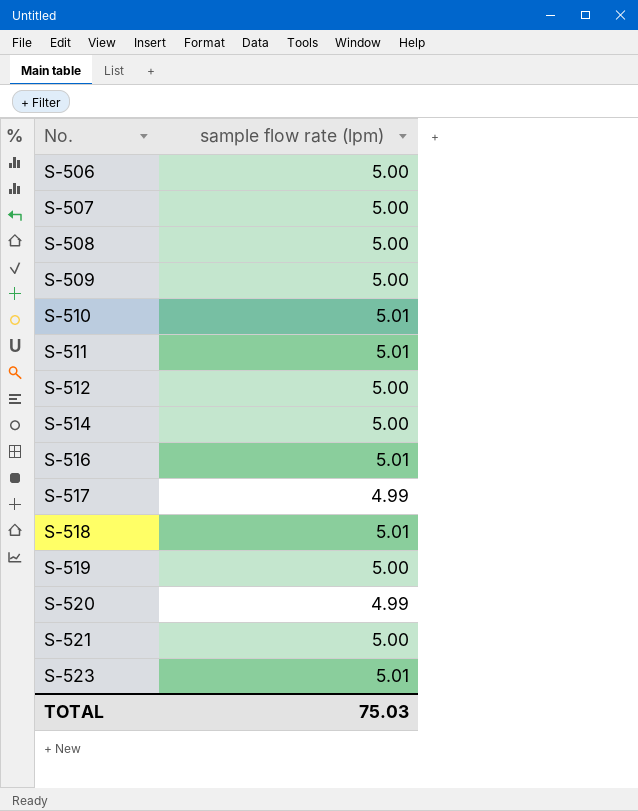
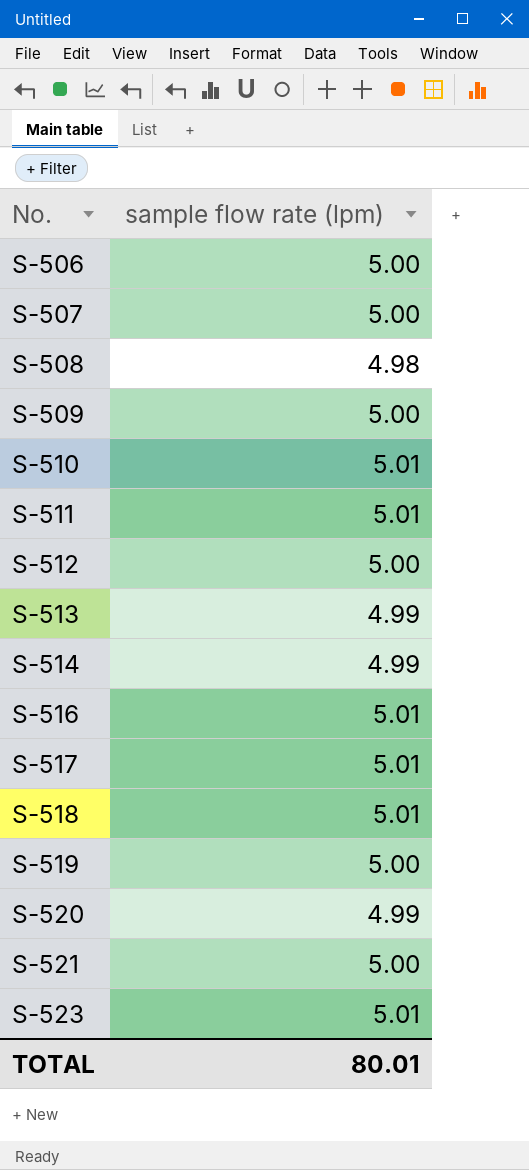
S-508 | sample flow rate (lpm): 5.00 -> 4.98
row S-513: none -> 4.99
S-514 | sample flow rate (lpm): 5.00 -> 4.99
S-517 | sample flow rate (lpm): 4.99 -> 5.01
TOTAL | sample flow rate (lpm): 75.03 -> 80.01

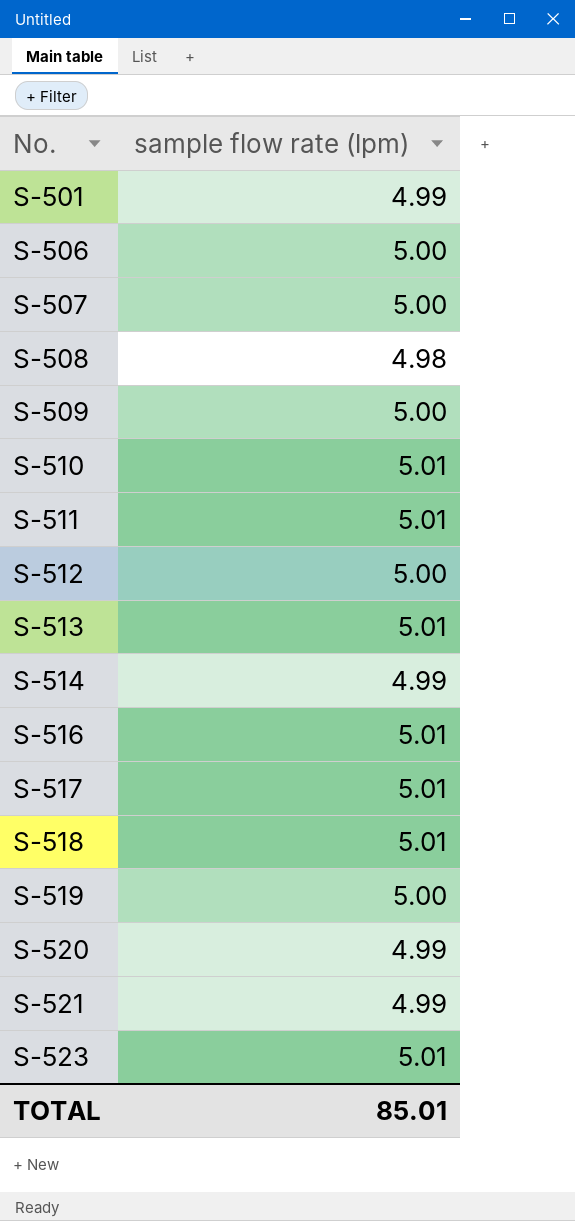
row S-501: none -> 4.99
S-513 | sample flow rate (lpm): 4.99 -> 5.01
S-521 | sample flow rate (lpm): 5.00 -> 4.99
TOTAL | sample flow rate (lpm): 80.01 -> 85.01

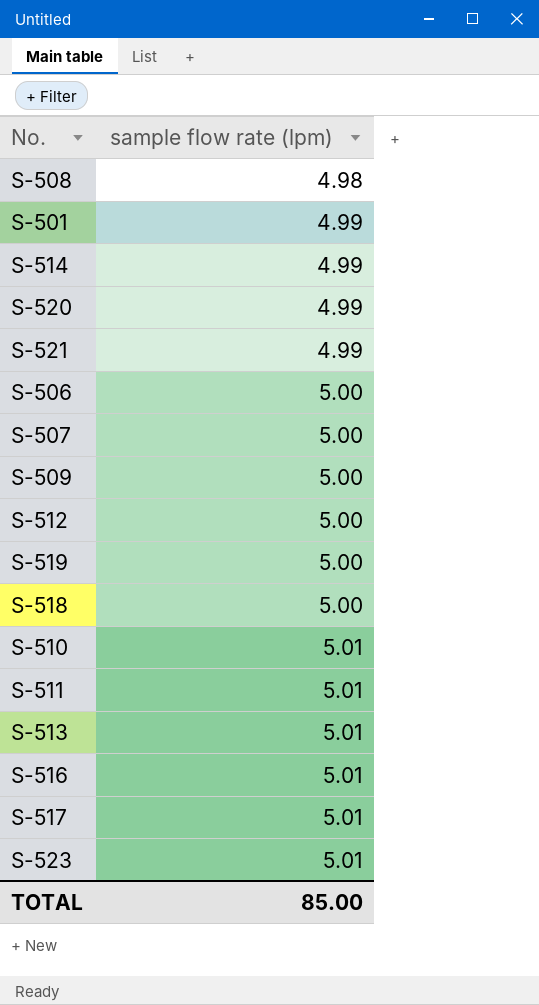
row order: No. ascending -> sample flow rate (lpm) ascending
S-518 | sample flow rate (lpm): 5.01 -> 5.00
TOTAL | sample flow rate (lpm): 85.01 -> 85.00

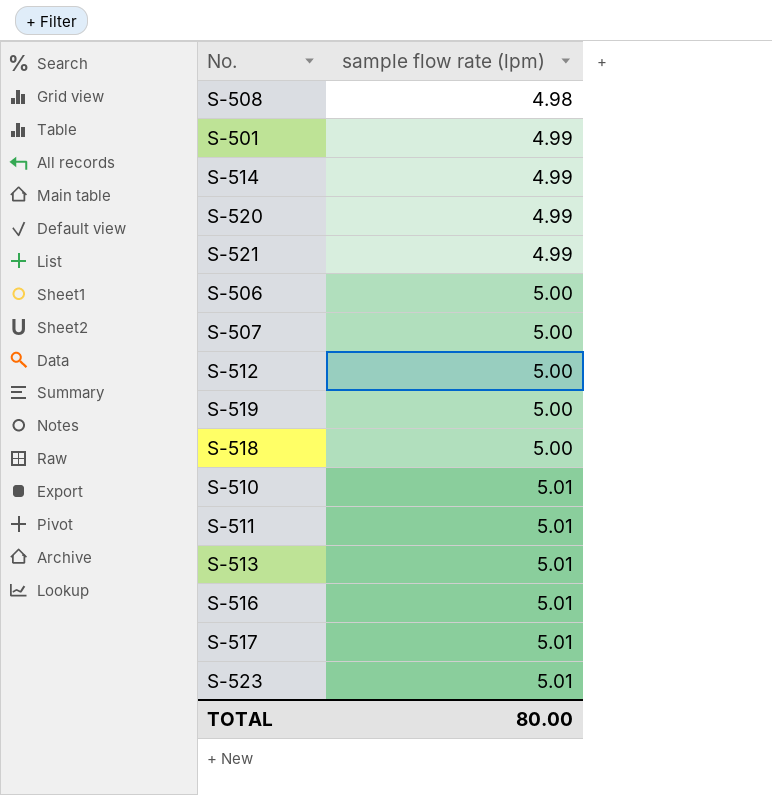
row S-509: 5.00 -> none
TOTAL | sample flow rate (lpm): 85.00 -> 80.00

